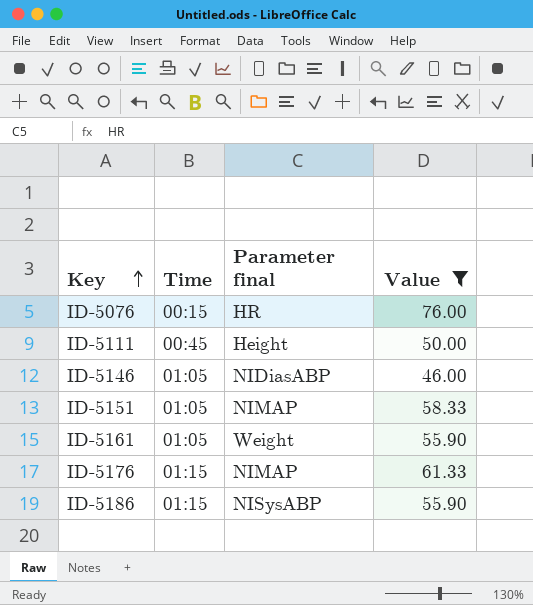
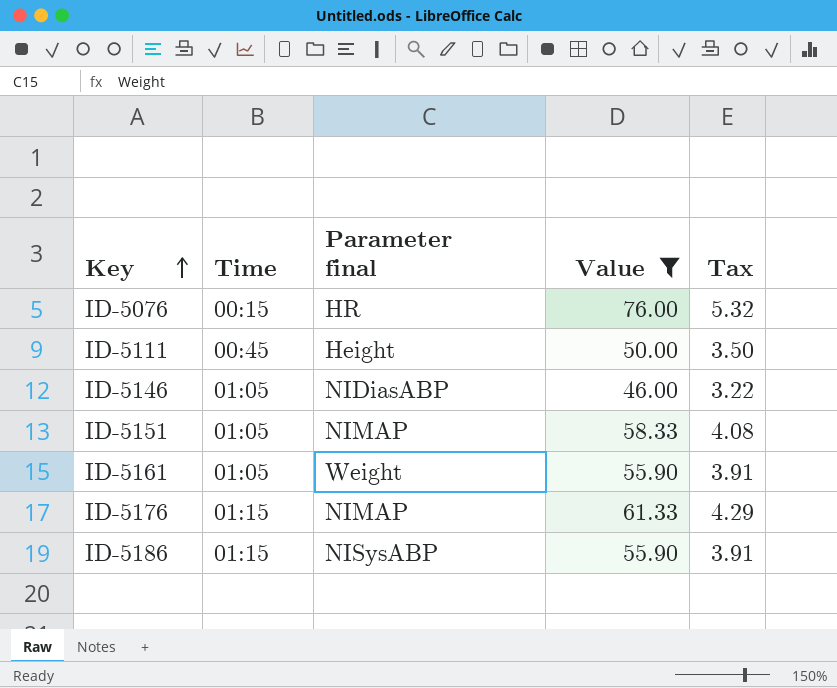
column Tax | formula: none -> [Value] * 0.07

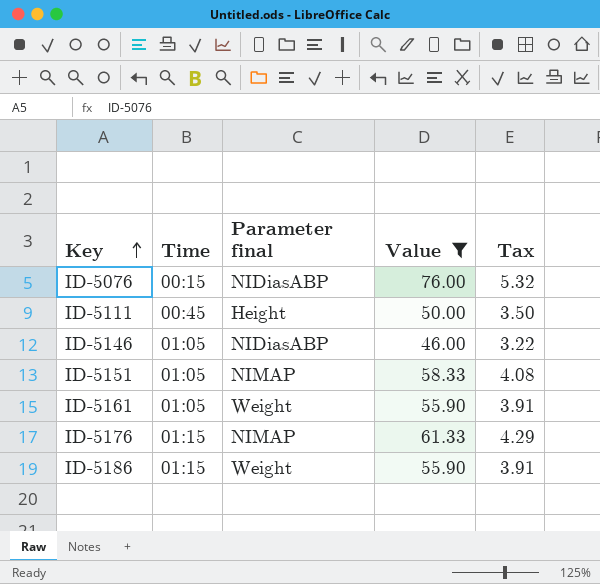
ID-5076 | Parameter final: HR -> NIDiasABP
ID-5186 | Parameter final: NISysABP -> Weight

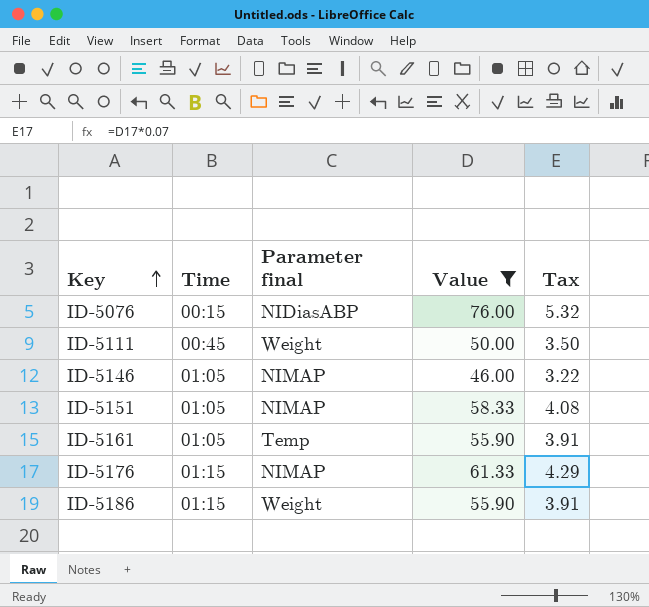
ID-5111 | Parameter final: Height -> Weight
ID-5146 | Parameter final: NIDiasABP -> NIMAP
ID-5161 | Parameter final: Weight -> Temp

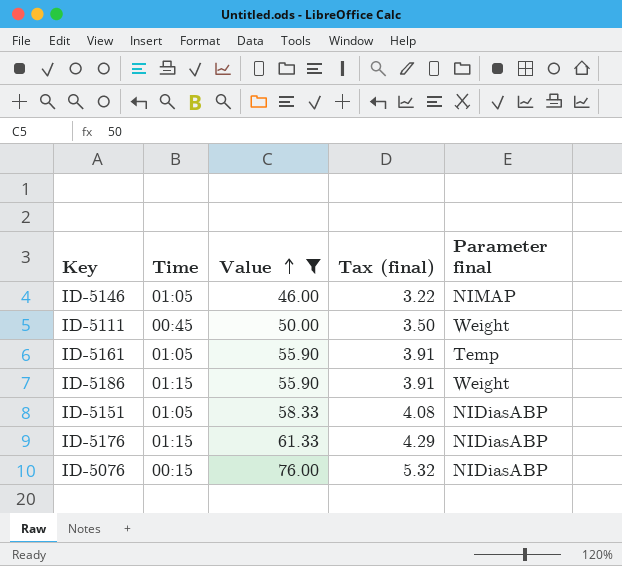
row order: Key ascending -> Value ascending
column name: Tax -> Tax (final)
column Parameter final | position: 3 -> 5
ID-5151 | Parameter final: NIMAP -> NIDiasABP
ID-5176 | Parameter final: NIMAP -> NIDiasABP

